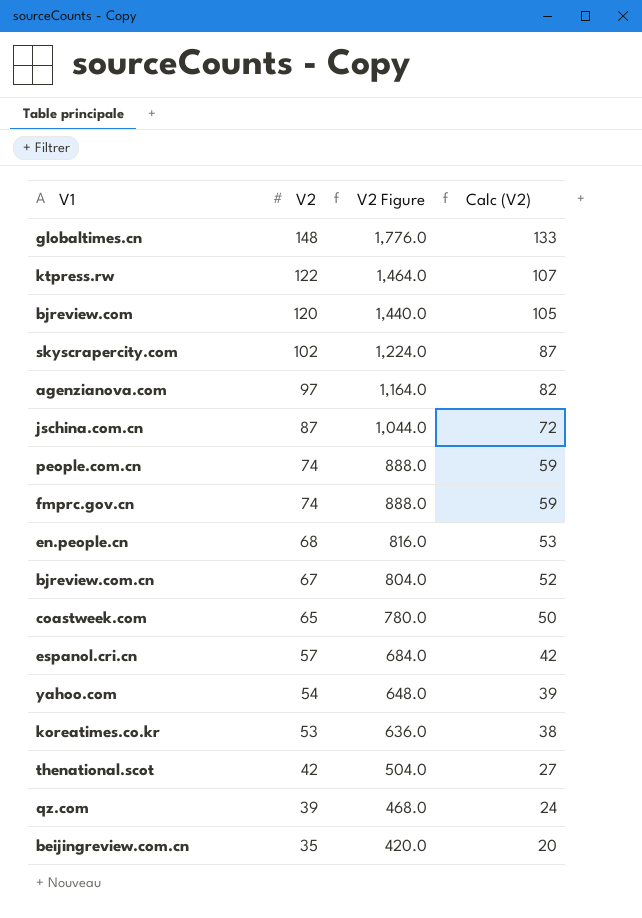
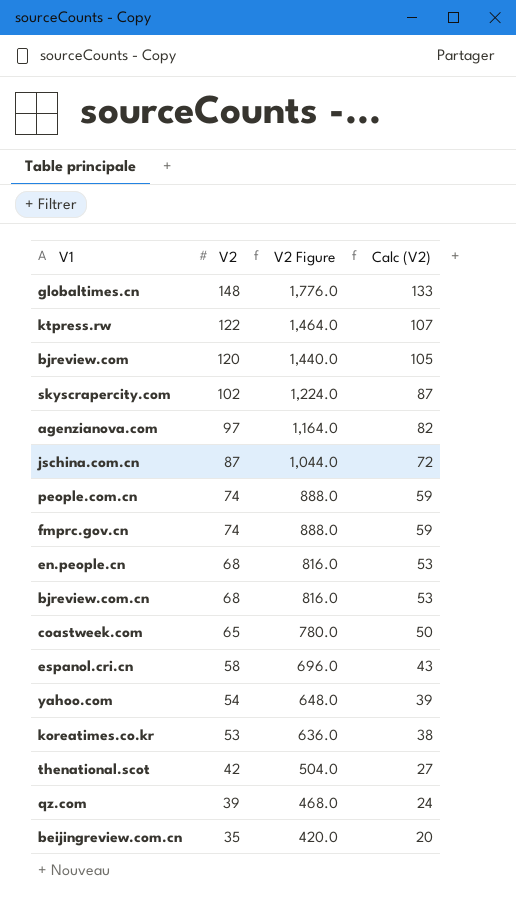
bjreview.com.cn | V2: 67 -> 68
bjreview.com.cn | V2 Figure: 804.0 -> 816.0
bjreview.com.cn | Calc (V2): 52 -> 53
espanol.cri.cn | V2: 57 -> 58
espanol.cri.cn | V2 Figure: 684.0 -> 696.0
espanol.cri.cn | Calc (V2): 42 -> 43

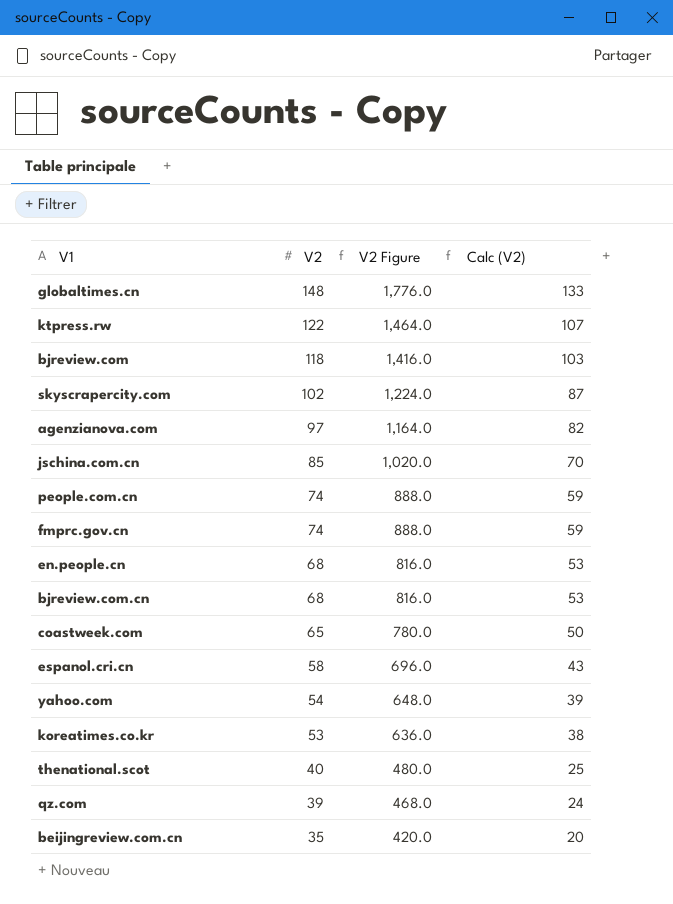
bjreview.com | V2: 120 -> 118
bjreview.com | V2 Figure: 1,440.0 -> 1,416.0
bjreview.com | Calc (V2): 105 -> 103
jschina.com.cn | V2: 87 -> 85
jschina.com.cn | V2 Figure: 1,044.0 -> 1,020.0
jschina.com.cn | Calc (V2): 72 -> 70
thenational.scot | V2: 42 -> 40
thenational.scot | V2 Figure: 504.0 -> 480.0
thenational.scot | Calc (V2): 27 -> 25

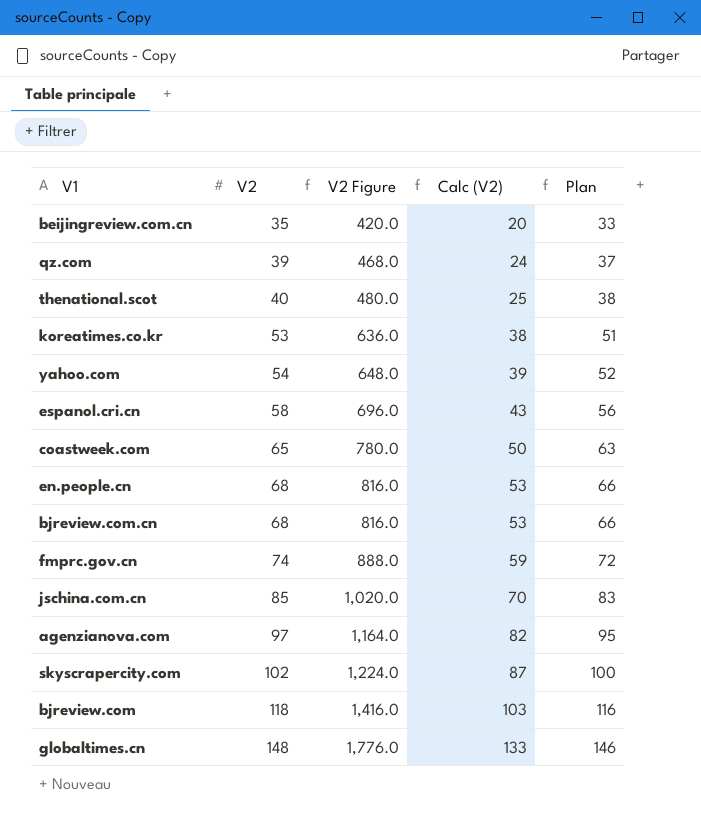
row order: V2 descending -> V2 ascending
column Plan | formula: none -> [V2] - 2
row ktpress.rw: 122 | 1,464.0 | 107 -> none
row people.com.cn: 74 | 888.0 | 59 -> none

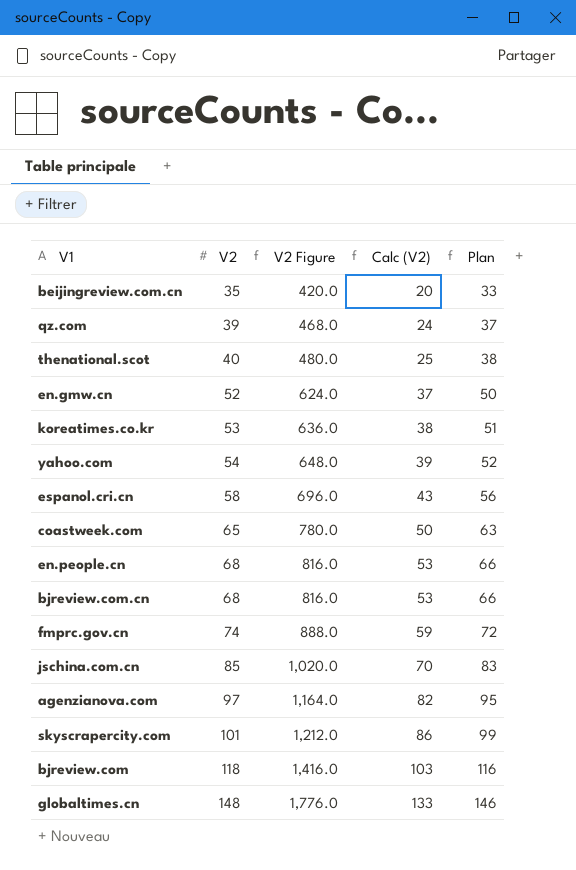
row en.gmw.cn: none -> 52 | 624.0 | 37 | 50
skyscrapercity.com | V2: 102 -> 101
skyscrapercity.com | V2 Figure: 1,224.0 -> 1,212.0
skyscrapercity.com | Calc (V2): 87 -> 86
skyscrapercity.com | Plan: 100 -> 99

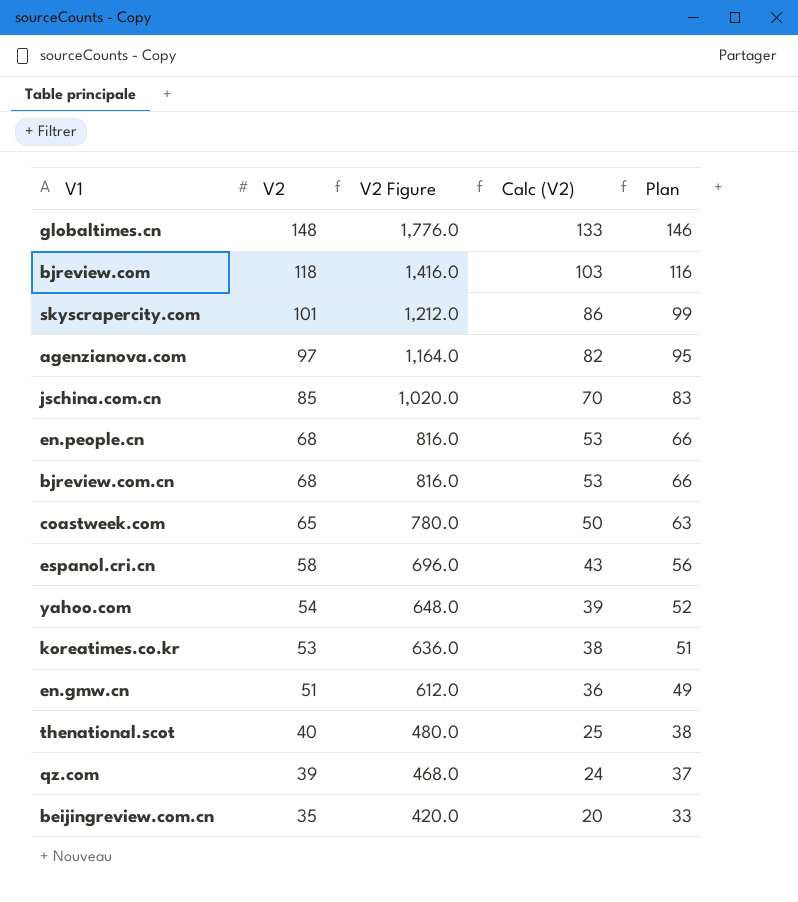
row order: V2 ascending -> V2 descending
row fmprc.gov.cn: 74 | 888.0 | 59 | 72 -> none
en.gmw.cn | V2: 52 -> 51
en.gmw.cn | V2 Figure: 624.0 -> 612.0
en.gmw.cn | Calc (V2): 37 -> 36
en.gmw.cn | Plan: 50 -> 49

